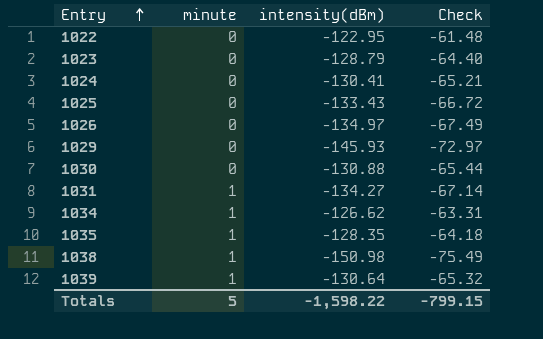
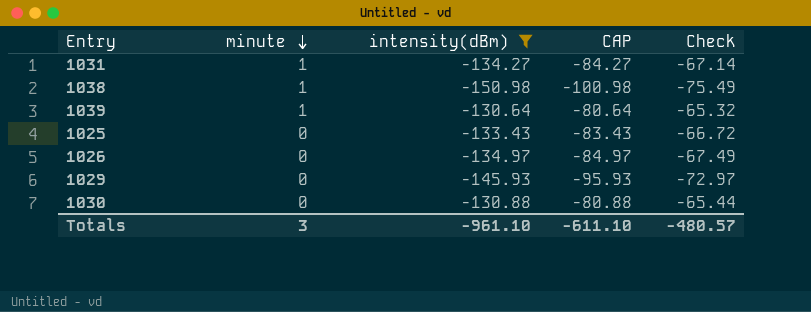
filter: none -> intensity(dBm) <= -130.64
row order: Entry ascending -> minute descending
column CAP | formula: none -> [intensity(dBm)] + 50
Totals | minute: 5 -> 3
Totals | intensity(dBm): -1,598.22 -> -961.10
Totals | Check: -799.15 -> -480.57

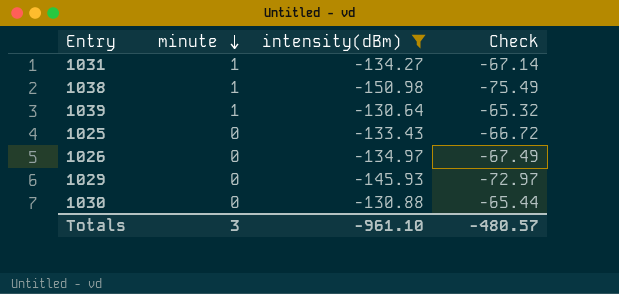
column CAP | formula: [intensity(dBm)] + 50 -> none

